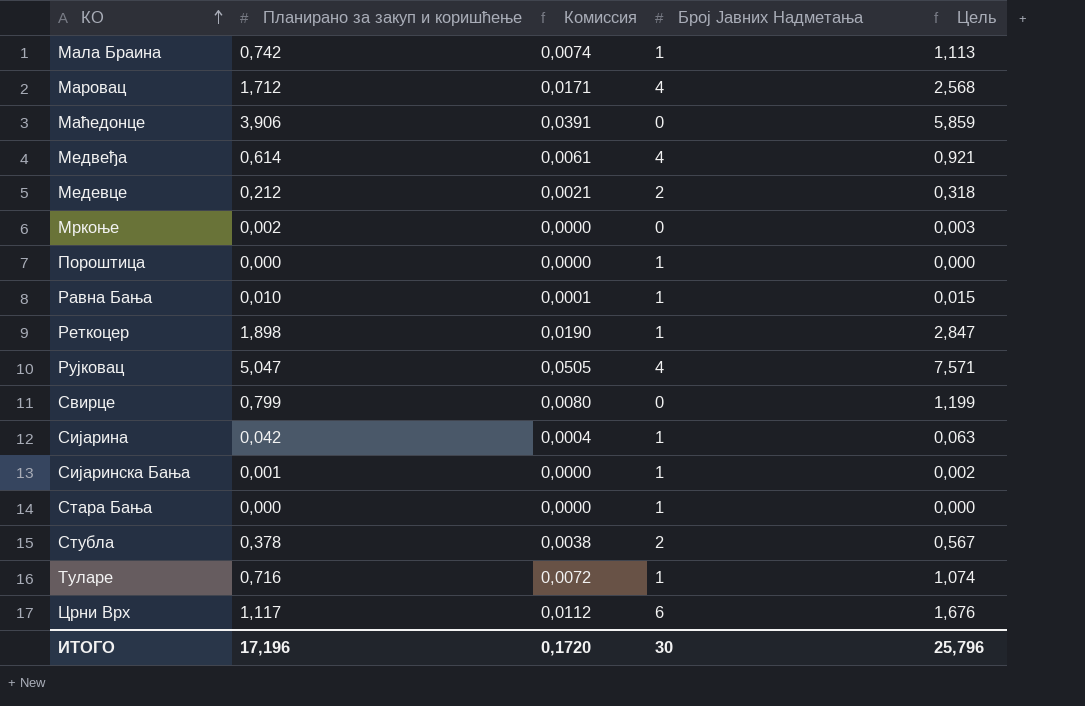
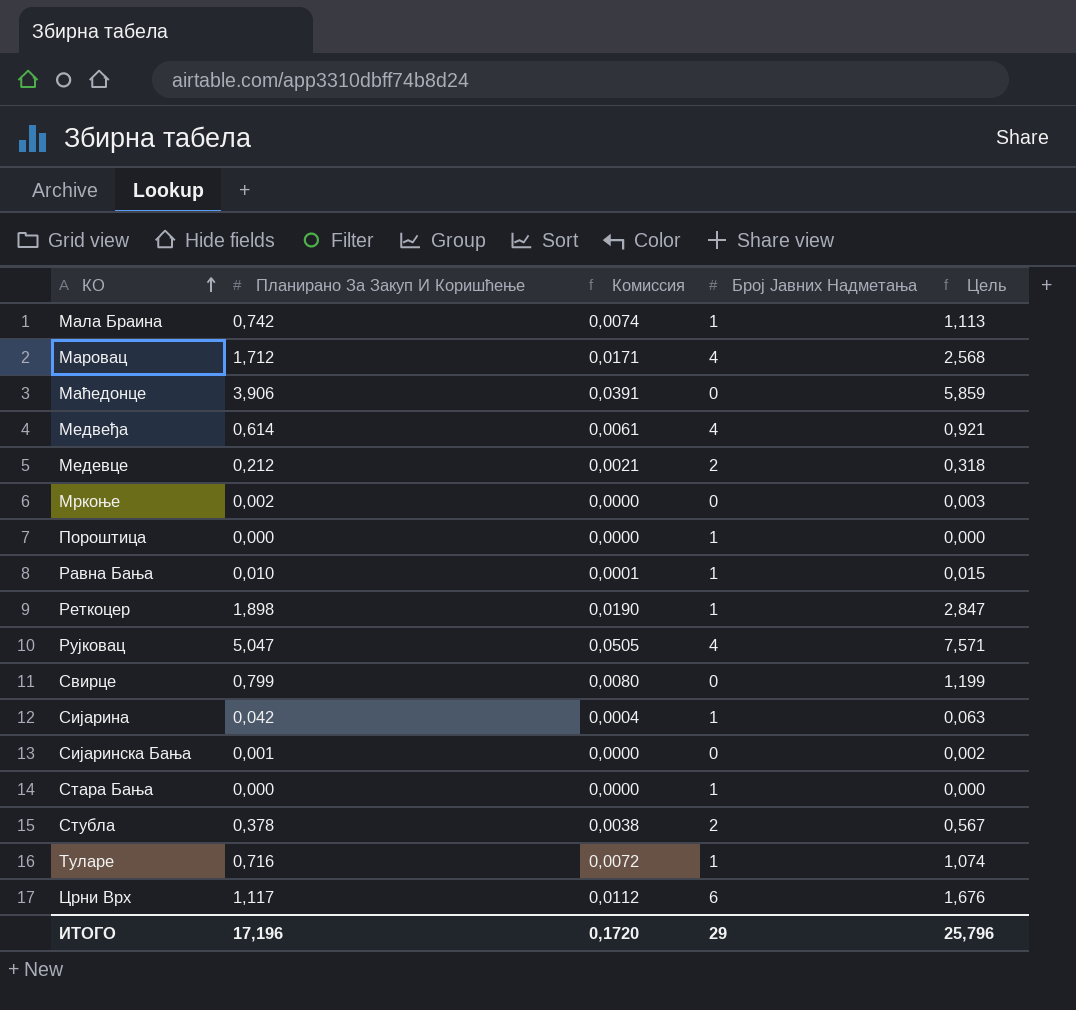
column name: Планирано за закуп и коришћење -> Планирано За Закуп И Коришћење
Сијаринска Бања | Број Јавних Надметања: 1 -> 0
ИТОГО | Број Јавних Надметања: 30 -> 29

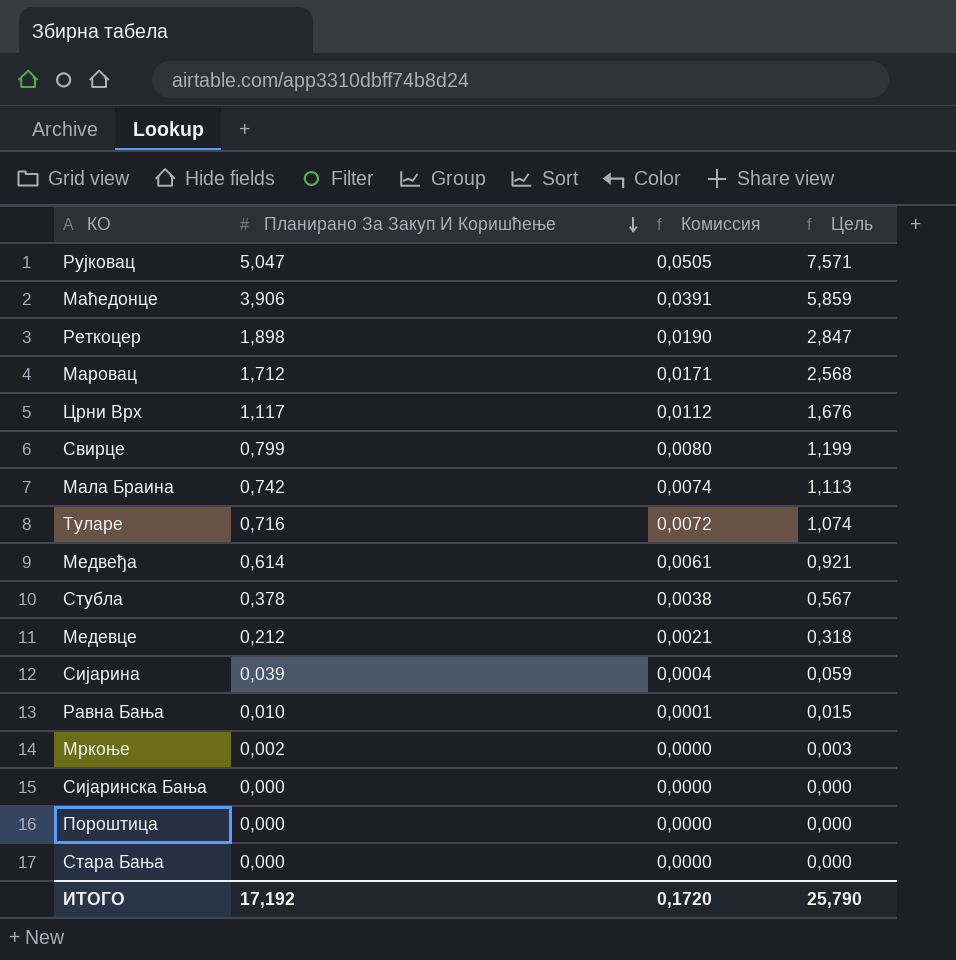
row order: КО ascending -> Планирано За Закуп И Коришћење descending
column Број Јавних Надметања | position: 4 -> none
Сијарина | Планирано За Закуп И Коришћење: 0,042 -> 0,039
Сијарина | Цель: 0,063 -> 0,059
Сијаринска Бања | Планирано За Закуп И Коришћење: 0,001 -> 0,000
Сијаринска Бања | Цель: 0,002 -> 0,000
ИТОГО | Планирано За Закуп И Коришћење: 17,196 -> 17,192
ИТОГО | Цель: 25,796 -> 25,790

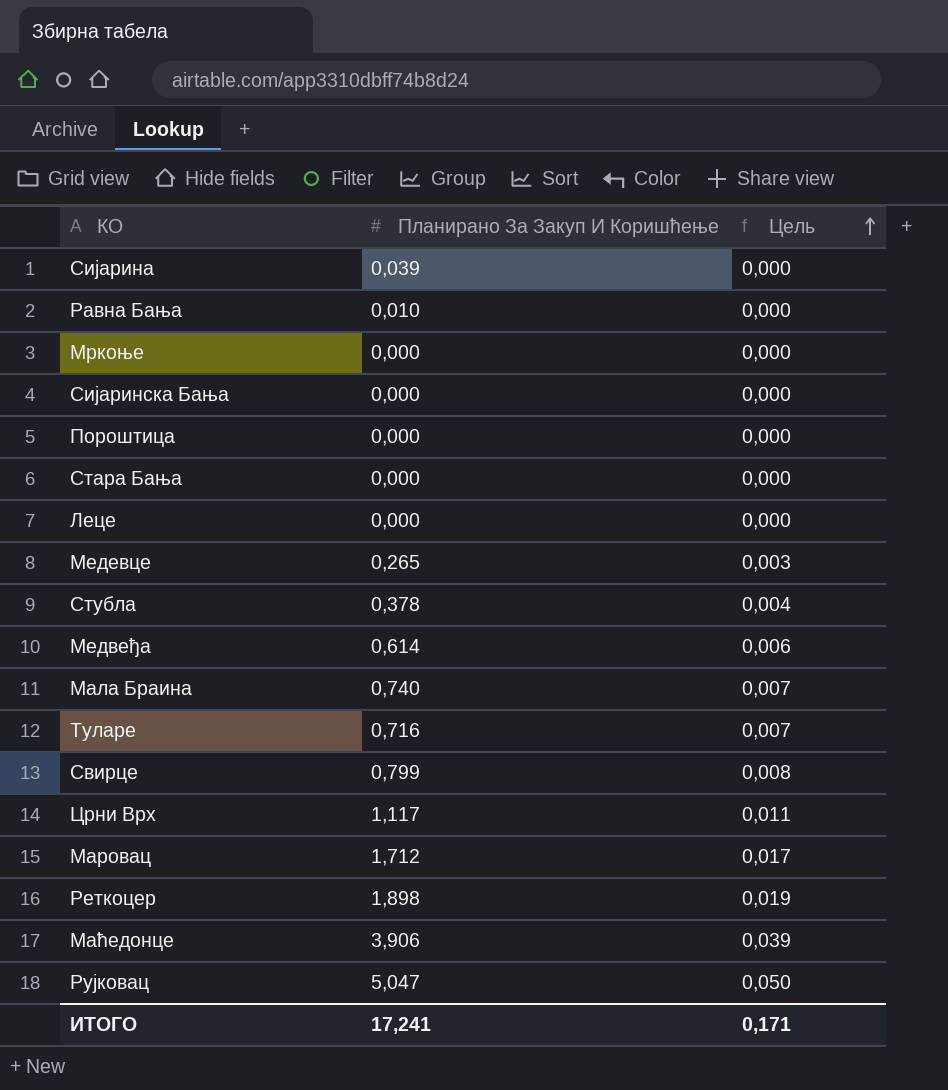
row order: Планирано За Закуп И Коришћење descending -> Цель ascending
column Комиссия | formula: [Планирано За Закуп И Коришћење] * 0,01 -> none
column Цель | formula: [Планирано За Закуп И Коришћење] * 1,5 -> [Планирано За Закуп И Коришћење] * 0,01
Мркоње | Планирано За Закуп И Коришћење: 0,002 -> 0,000
row Леце: none -> 0,000 | 0,000
Медевце | Планирано За Закуп И Коришћење: 0,212 -> 0,265
Мала Браина | Планирано За Закуп И Коришћење: 0,742 -> 0,740
ИТОГО | Планирано За Закуп И Коришћење: 17,192 -> 17,241
ИТОГО | Цель: 25,790 -> 0,171

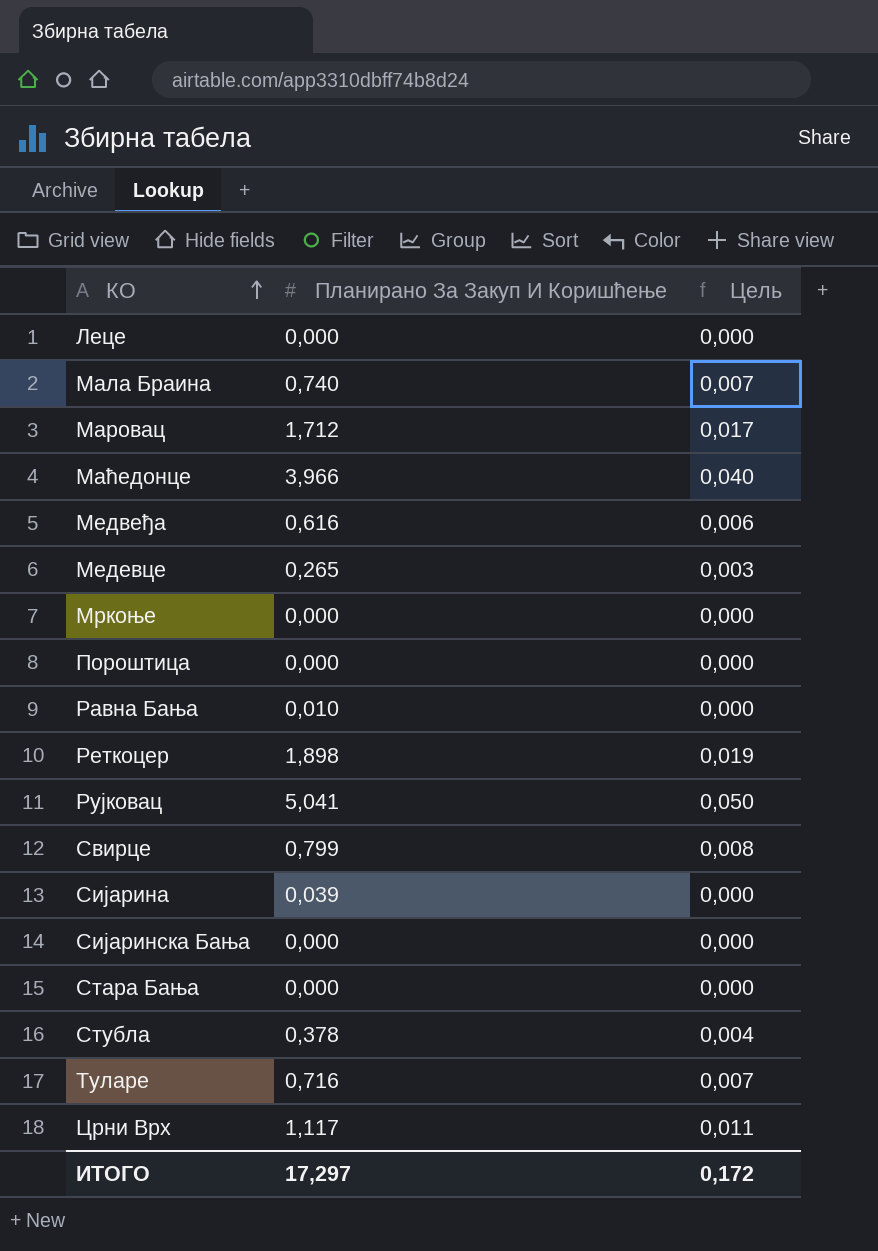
row order: Цель ascending -> КО ascending
Маћедонце | Планирано За Закуп И Коришћење: 3,906 -> 3,966
Маћедонце | Цель: 0,039 -> 0,040
Медвеђа | Планирано За Закуп И Коришћење: 0,614 -> 0,616
Рујковац | Планирано За Закуп И Коришћење: 5,047 -> 5,041
ИТОГО | Планирано За Закуп И Коришћење: 17,241 -> 17,297
ИТОГО | Цель: 0,171 -> 0,172

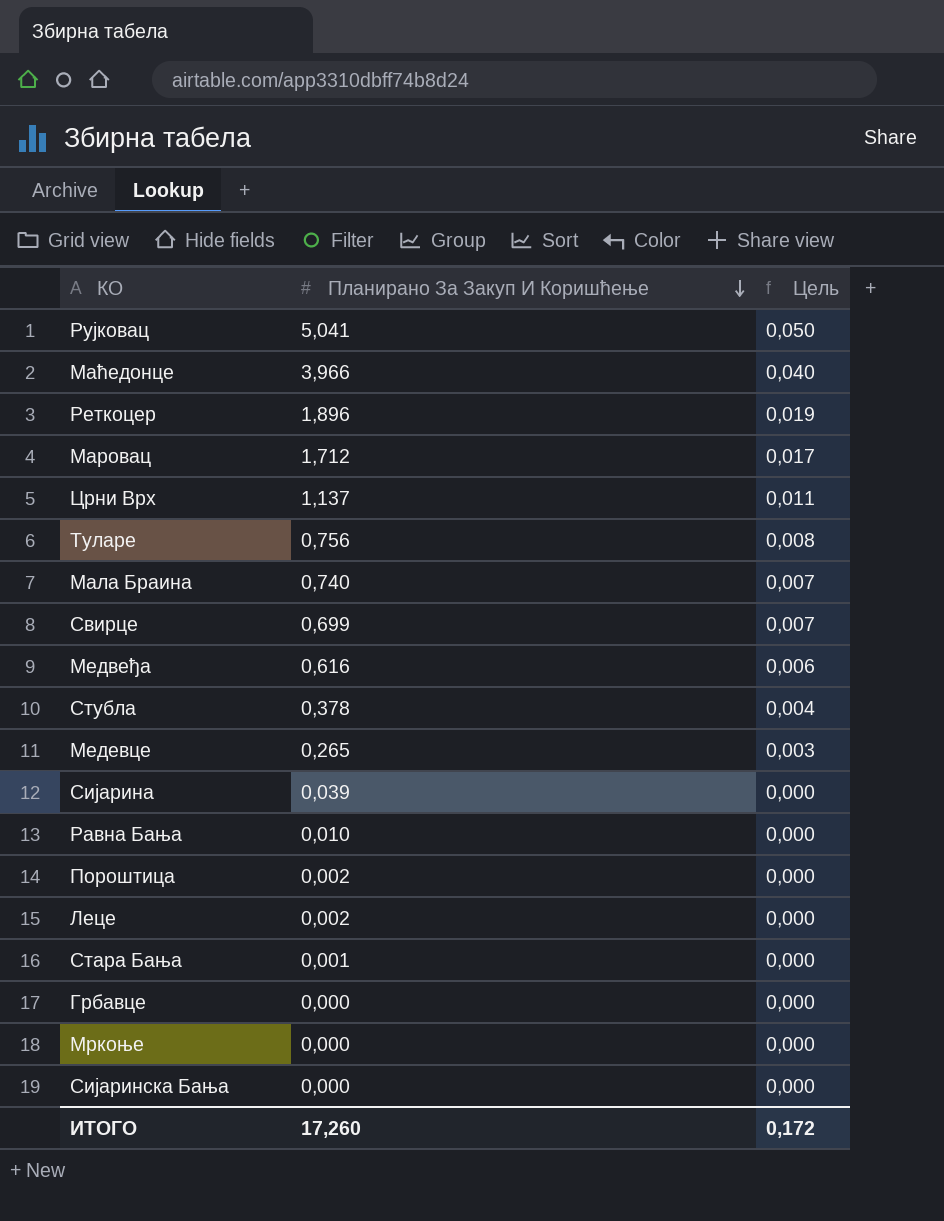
row order: КО ascending -> Планирано За Закуп И Коришћење descending
Реткоцер | Планирано За Закуп И Коришћење: 1,898 -> 1,896
Црни Врх | Планирано За Закуп И Коришћење: 1,117 -> 1,137
Туларе | Планирано За Закуп И Коришћење: 0,716 -> 0,756
Туларе | Цель: 0,007 -> 0,008
Свирце | Планирано За Закуп И Коришћење: 0,799 -> 0,699
Свирце | Цель: 0,008 -> 0,007
Пороштица | Планирано За Закуп И Коришћење: 0,000 -> 0,002
Леце | Планирано За Закуп И Коришћење: 0,000 -> 0,002
Стара Бања | Планирано За Закуп И Коришћење: 0,000 -> 0,001
row Грбавце: none -> 0,000 | 0,000
ИТОГО | Планирано За Закуп И Коришћење: 17,297 -> 17,260

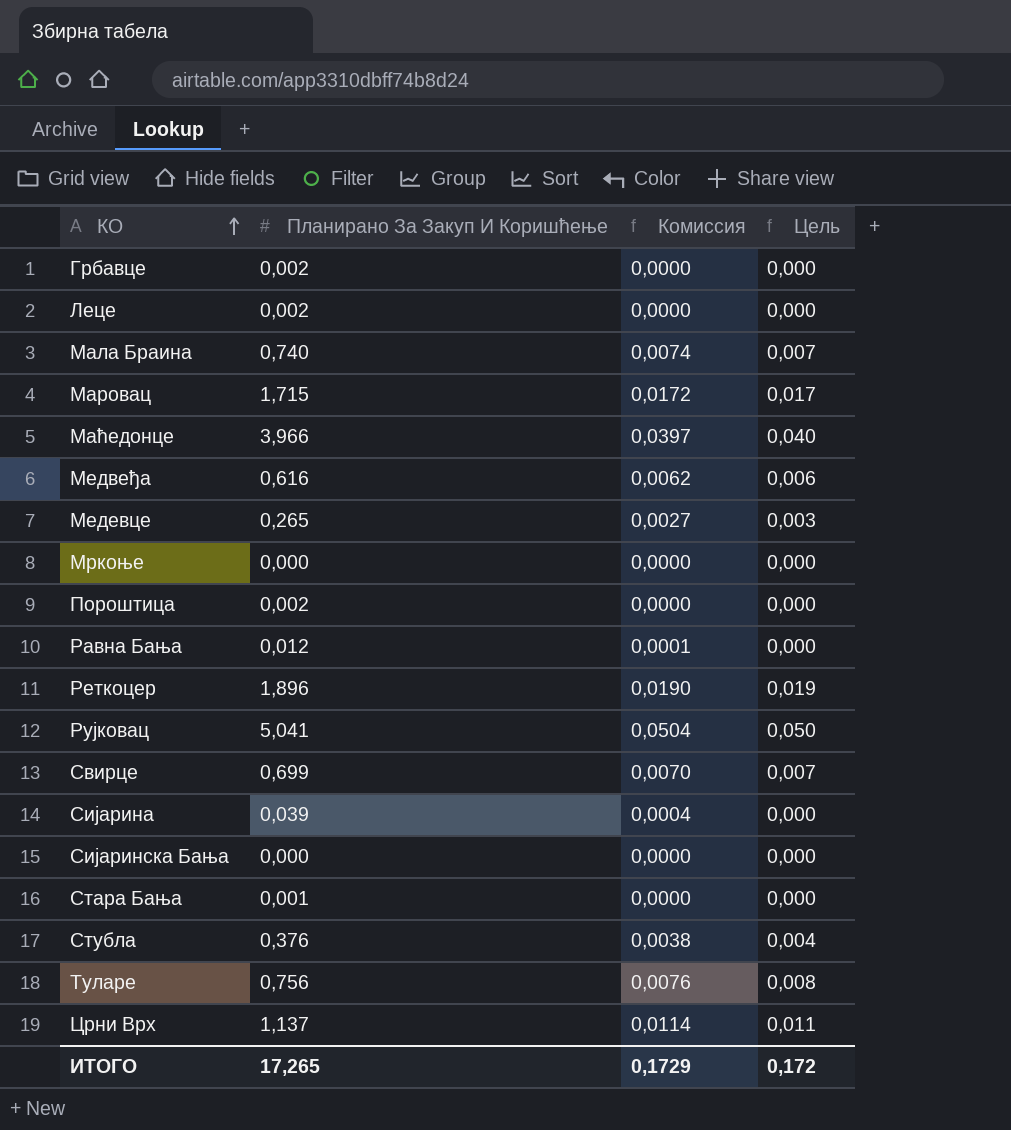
row order: Планирано За Закуп И Коришћење descending -> КО ascending
column Комиссия | formula: none -> [Планирано За Закуп И Коришћење] * 0,01
Грбавце | Планирано За Закуп И Коришћење: 0,000 -> 0,002
Маровац | Планирано За Закуп И Коришћење: 1,712 -> 1,715
Равна Бања | Планирано За Закуп И Коришћење: 0,010 -> 0,012
Стубла | Планирано За Закуп И Коришћење: 0,378 -> 0,376
ИТОГО | Планирано За Закуп И Коришћење: 17,260 -> 17,265

